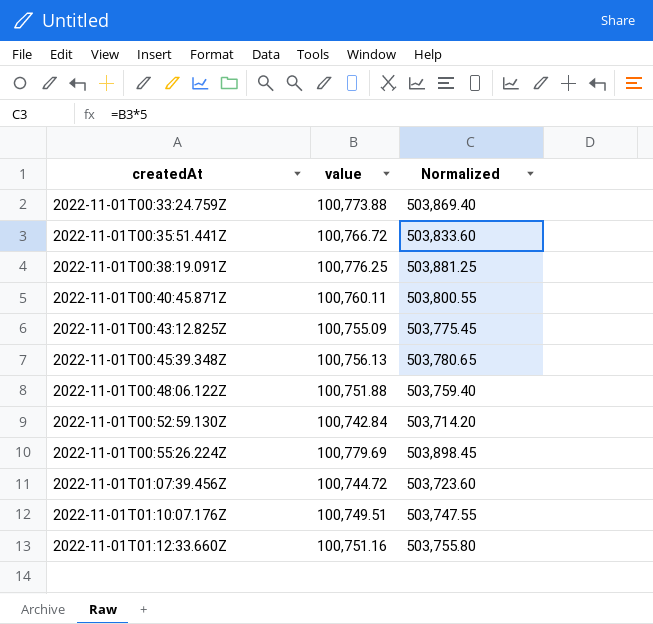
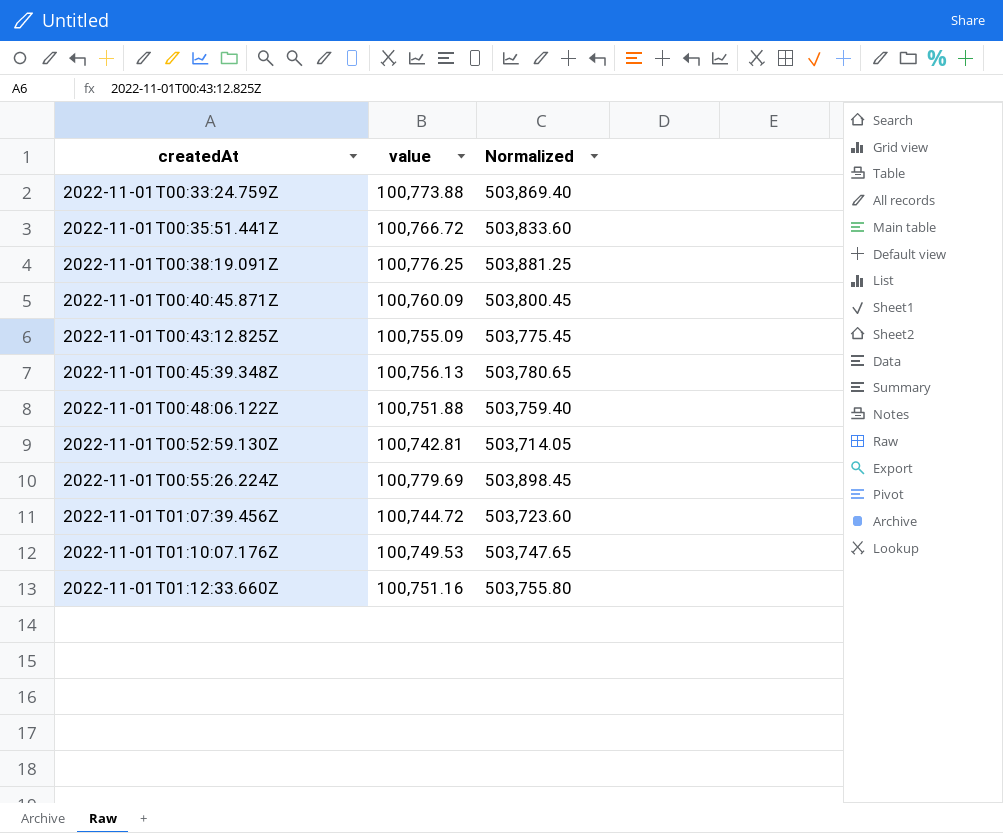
2022-11-01T00:40:45.871Z | value: 100,760.11 -> 100,760.09
2022-11-01T00:40:45.871Z | Normalized: 503,800.55 -> 503,800.45
2022-11-01T00:52:59.130Z | value: 100,742.84 -> 100,742.81
2022-11-01T00:52:59.130Z | Normalized: 503,714.20 -> 503,714.05
2022-11-01T01:10:07.176Z | value: 100,749.51 -> 100,749.53
2022-11-01T01:10:07.176Z | Normalized: 503,747.55 -> 503,747.65

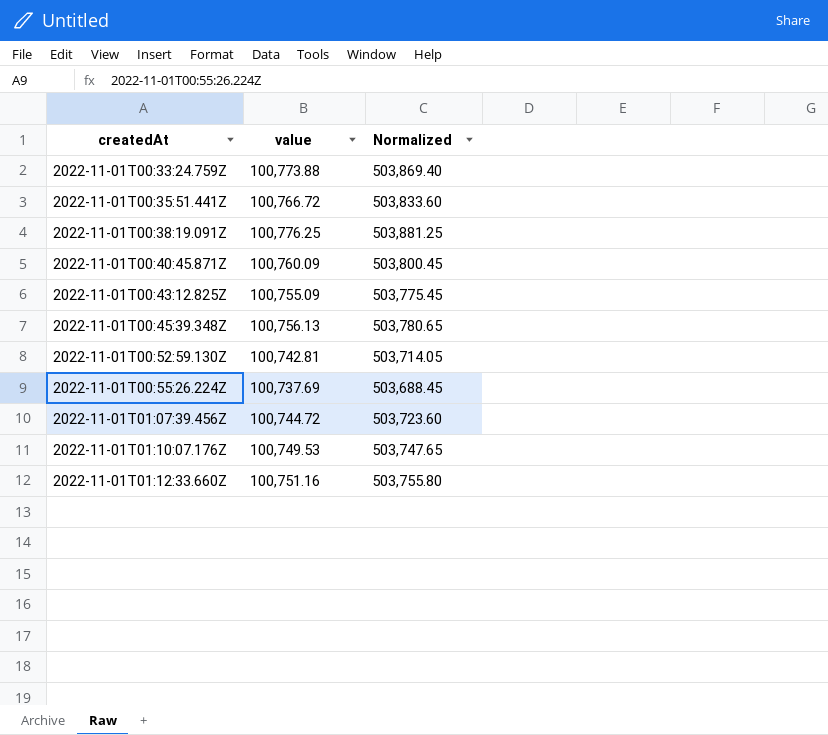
row 2022-11-01T00:48:06.122Z: 100,751.88 | 503,759.40 -> none
2022-11-01T00:55:26.224Z | value: 100,779.69 -> 100,737.69
2022-11-01T00:55:26.224Z | Normalized: 503,898.45 -> 503,688.45

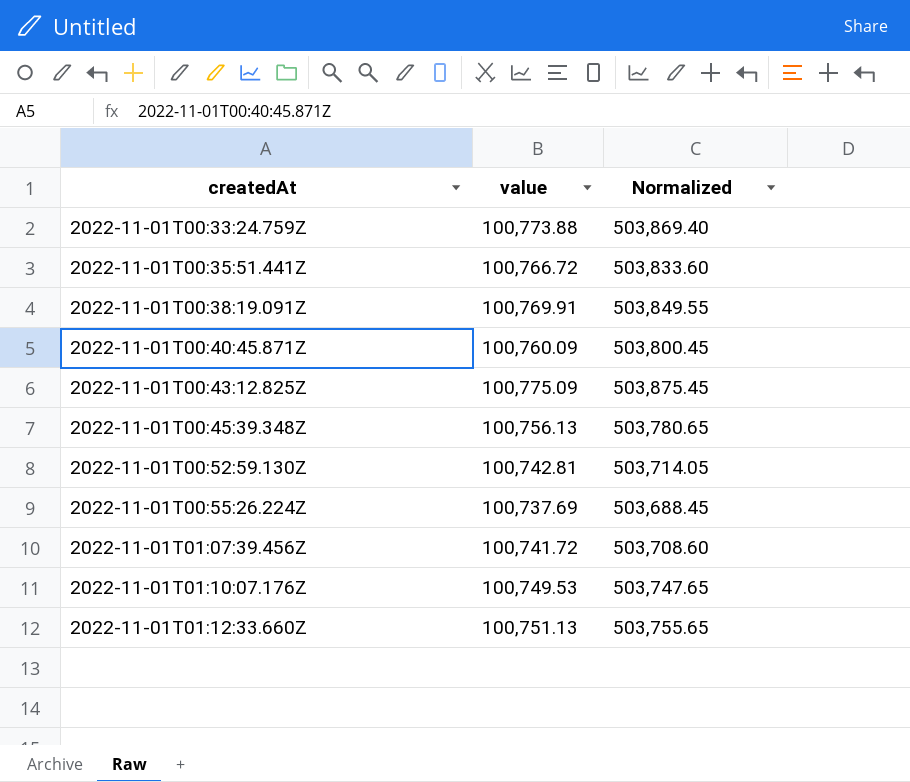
2022-11-01T00:38:19.091Z | value: 100,776.25 -> 100,769.91
2022-11-01T00:38:19.091Z | Normalized: 503,881.25 -> 503,849.55
2022-11-01T00:43:12.825Z | value: 100,755.09 -> 100,775.09
2022-11-01T00:43:12.825Z | Normalized: 503,775.45 -> 503,875.45
2022-11-01T01:07:39.456Z | value: 100,744.72 -> 100,741.72
2022-11-01T01:07:39.456Z | Normalized: 503,723.60 -> 503,708.60
2022-11-01T01:12:33.660Z | value: 100,751.16 -> 100,751.13
2022-11-01T01:12:33.660Z | Normalized: 503,755.80 -> 503,755.65

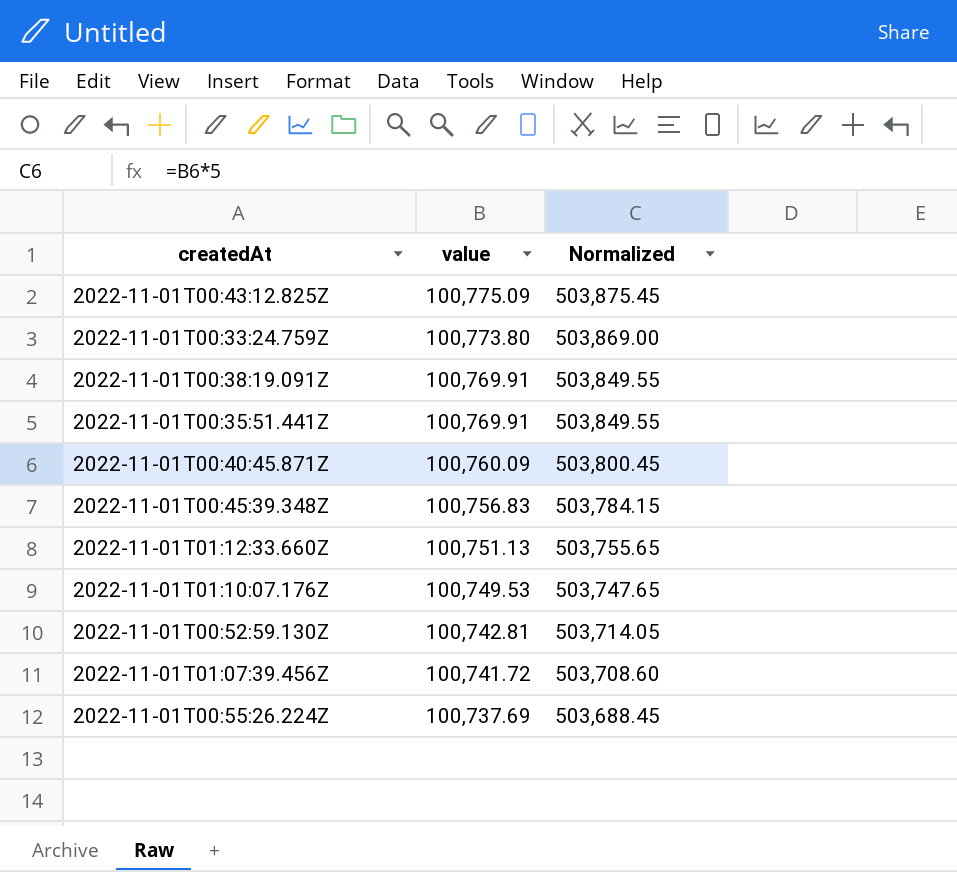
row order: createdAt ascending -> value descending
2022-11-01T00:33:24.759Z | value: 100,773.88 -> 100,773.80
2022-11-01T00:33:24.759Z | Normalized: 503,869.40 -> 503,869.00
2022-11-01T00:35:51.441Z | value: 100,766.72 -> 100,769.91
2022-11-01T00:35:51.441Z | Normalized: 503,833.60 -> 503,849.55
2022-11-01T00:45:39.348Z | value: 100,756.13 -> 100,756.83
2022-11-01T00:45:39.348Z | Normalized: 503,780.65 -> 503,784.15

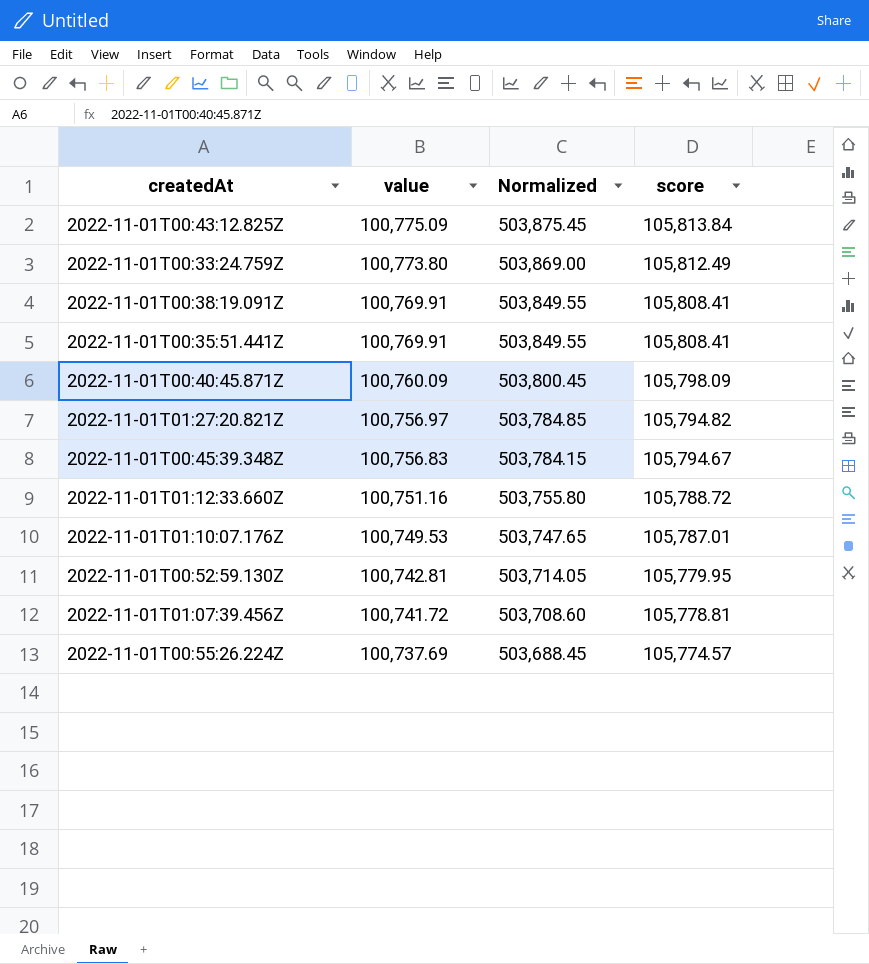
column score | formula: none -> [value] * 1.05
row 2022-11-01T01:27:20.821Z: none -> 100,756.97 | 503,784.85 | 105,794.82
2022-11-01T01:12:33.660Z | value: 100,751.13 -> 100,751.16
2022-11-01T01:12:33.660Z | Normalized: 503,755.65 -> 503,755.80

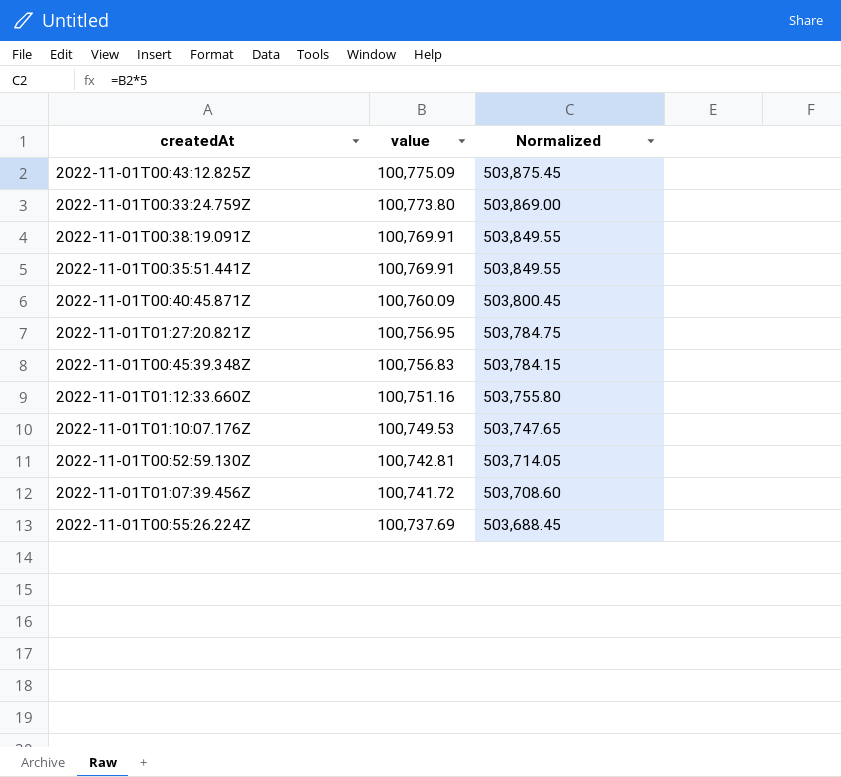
column score | formula: [value] * 1.05 -> none
2022-11-01T01:27:20.821Z | value: 100,756.97 -> 100,756.95
2022-11-01T01:27:20.821Z | Normalized: 503,784.85 -> 503,784.75

